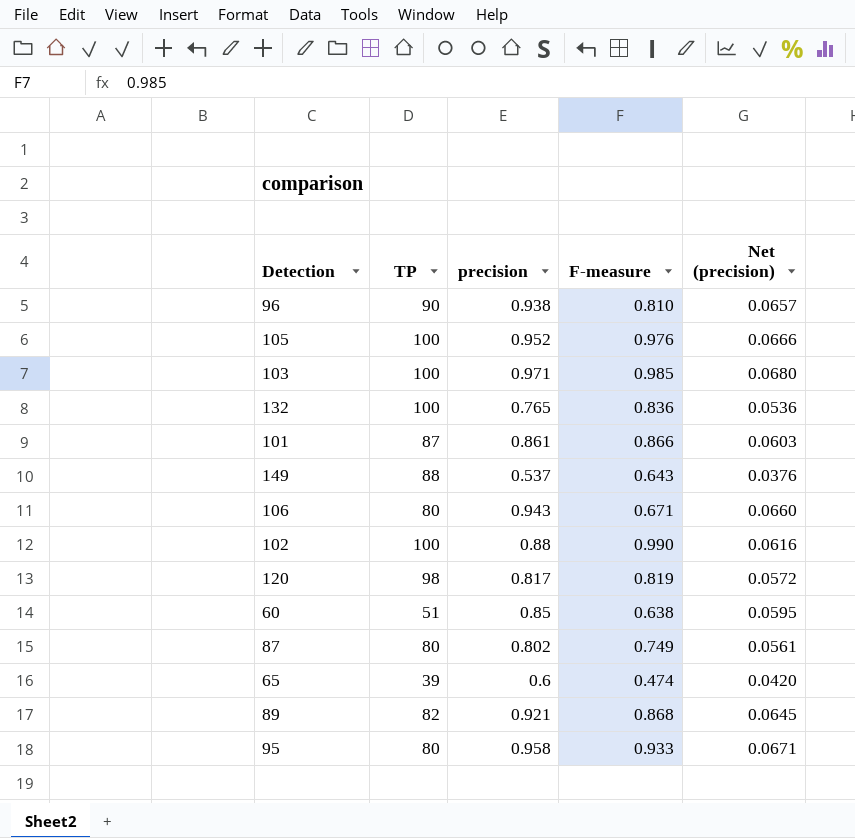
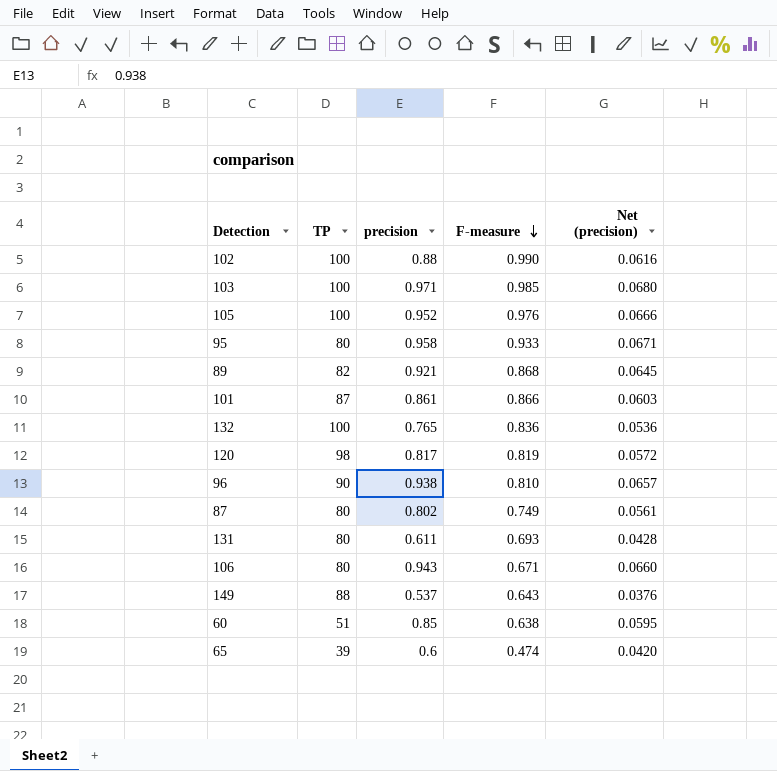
row order: none -> F-measure descending
row 131: none -> 80 | 0.611 | 0.693 | 0.0428

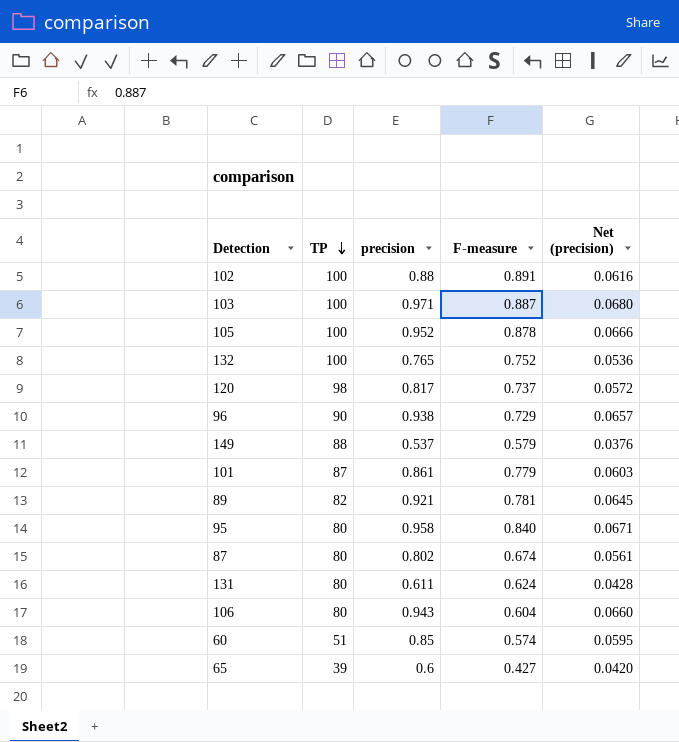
row order: F-measure descending -> TP descending
102 | F-measure: 0.990 -> 0.891
103 | F-measure: 0.985 -> 0.887
105 | F-measure: 0.976 -> 0.878
132 | F-measure: 0.836 -> 0.752
120 | F-measure: 0.819 -> 0.737
96 | F-measure: 0.810 -> 0.729
149 | F-measure: 0.643 -> 0.579
101 | F-measure: 0.866 -> 0.779
89 | F-measure: 0.868 -> 0.781
95 | F-measure: 0.933 -> 0.840
87 | F-measure: 0.749 -> 0.674
131 | F-measure: 0.693 -> 0.624
106 | F-measure: 0.671 -> 0.604
60 | F-measure: 0.638 -> 0.574
65 | F-measure: 0.474 -> 0.427

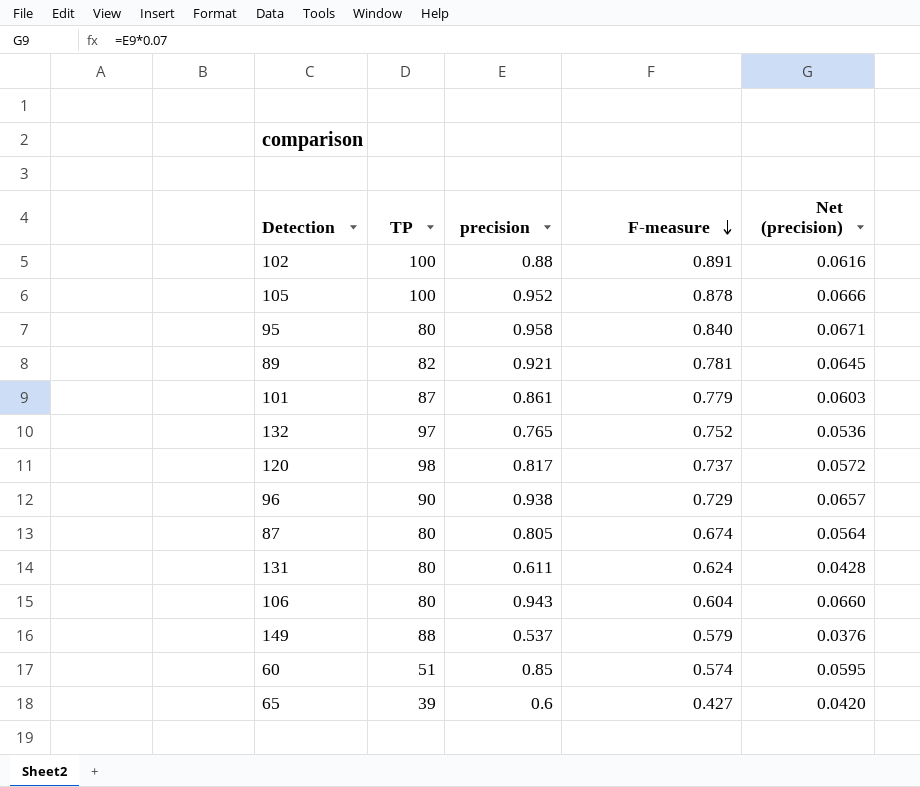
row order: TP descending -> F-measure descending
row 103: 100 | 0.971 | 0.887 | 0.0680 -> none
132 | TP: 100 -> 97
87 | precision: 0.802 -> 0.805
87 | Net (precision): 0.0561 -> 0.0564

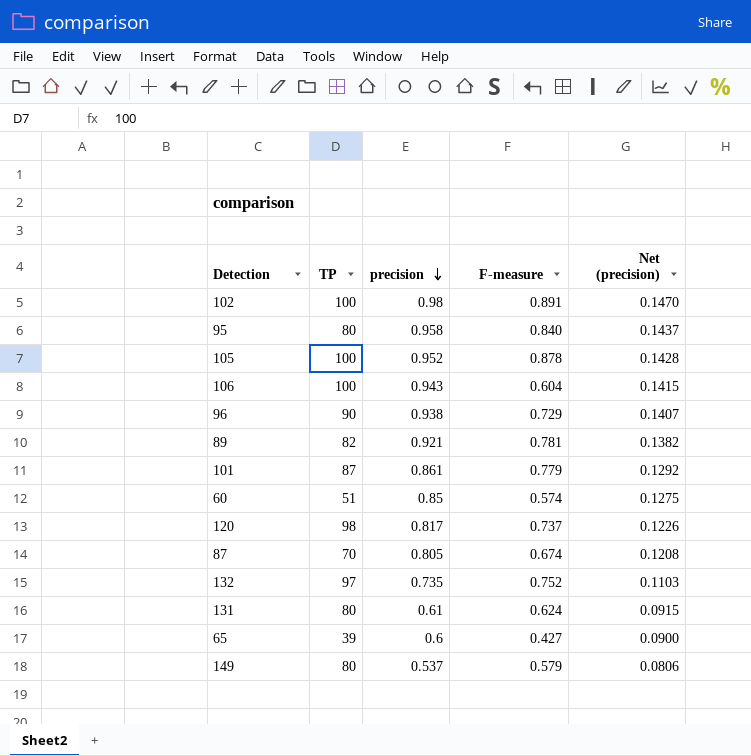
row order: F-measure descending -> precision descending
column Net (precision) | formula: [precision] * 0.07 -> [precision] * 0.15
102 | precision: 0.88 -> 0.98
106 | TP: 80 -> 100
87 | TP: 80 -> 70
132 | precision: 0.765 -> 0.735
131 | precision: 0.611 -> 0.61
149 | TP: 88 -> 80

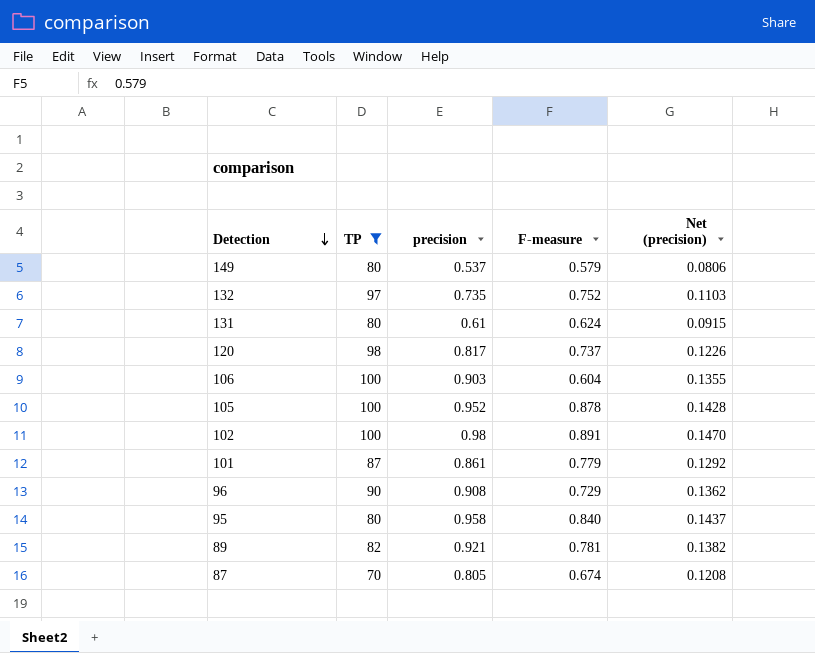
filter: none -> TP >= 70
row order: precision descending -> Detection descending
106 | precision: 0.943 -> 0.903
106 | Net (precision): 0.1415 -> 0.1355
96 | precision: 0.938 -> 0.908
96 | Net (precision): 0.1407 -> 0.1362

